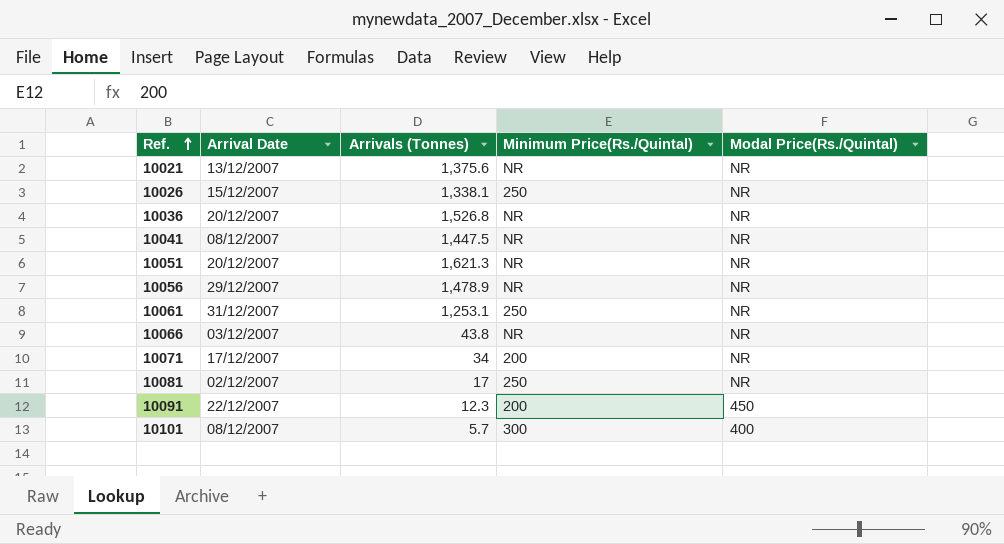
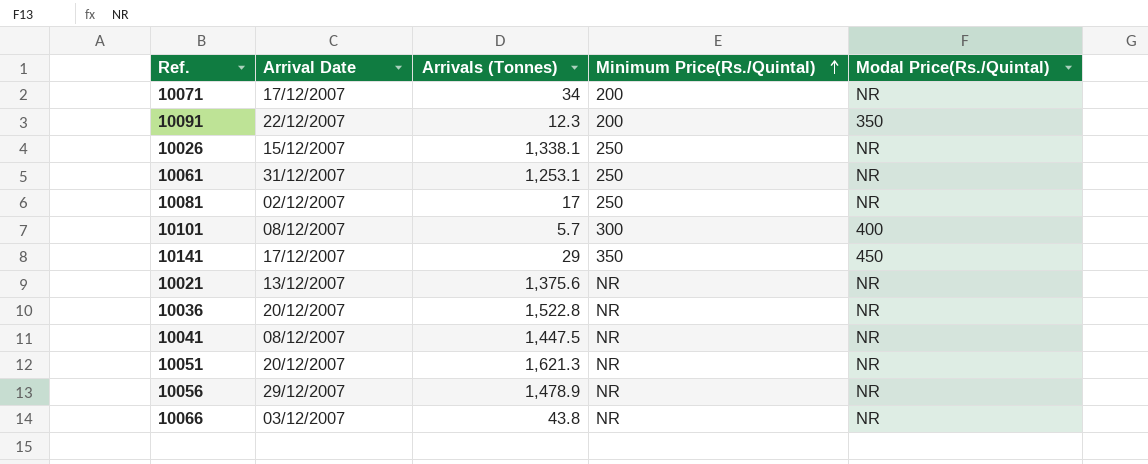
row order: Ref. ascending -> Minimum Price(Rs./Quintal) ascending
10091 | Modal Price(Rs./Quintal): 450 -> 350
row 10141: none -> 17/12/2007 | 29 | 350 | 450
10036 | Arrivals (Tonnes): 1,526.8 -> 1,522.8

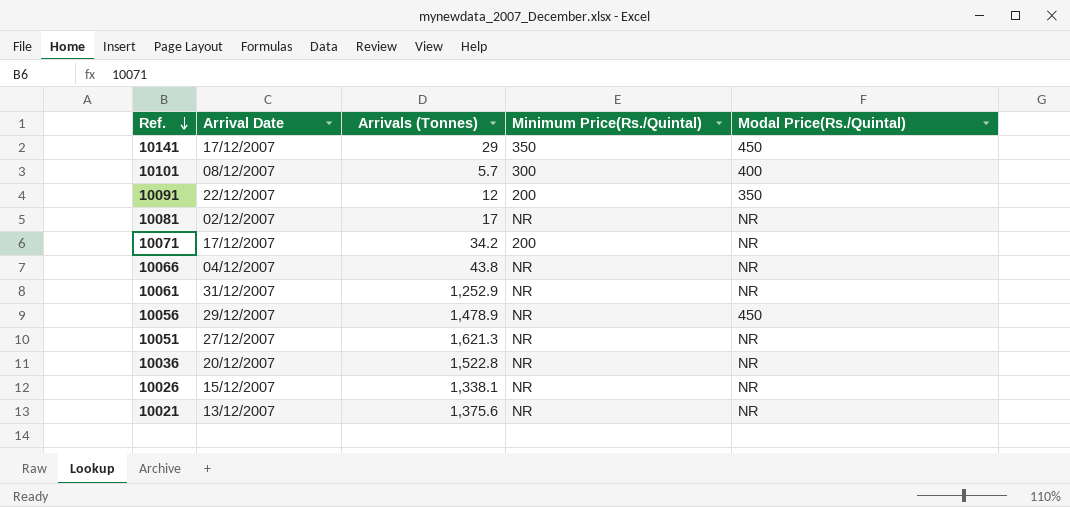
row order: Minimum Price(Rs./Quintal) ascending -> Ref. descending
row 10041: 08/12/2007 | 1,447.5 | NR | NR -> none
10091 | Arrivals (Tonnes): 12.3 -> 12
10081 | Minimum Price(Rs./Quintal): 250 -> NR
10071 | Arrivals (Tonnes): 34 -> 34.2
10066 | Arrival Date: 03/12/2007 -> 04/12/2007
10061 | Arrivals (Tonnes): 1,253.1 -> 1,252.9
10061 | Minimum Price(Rs./Quintal): 250 -> NR
10056 | Modal Price(Rs./Quintal): NR -> 450
10051 | Arrival Date: 20/12/2007 -> 27/12/2007
10026 | Minimum Price(Rs./Quintal): 250 -> NR

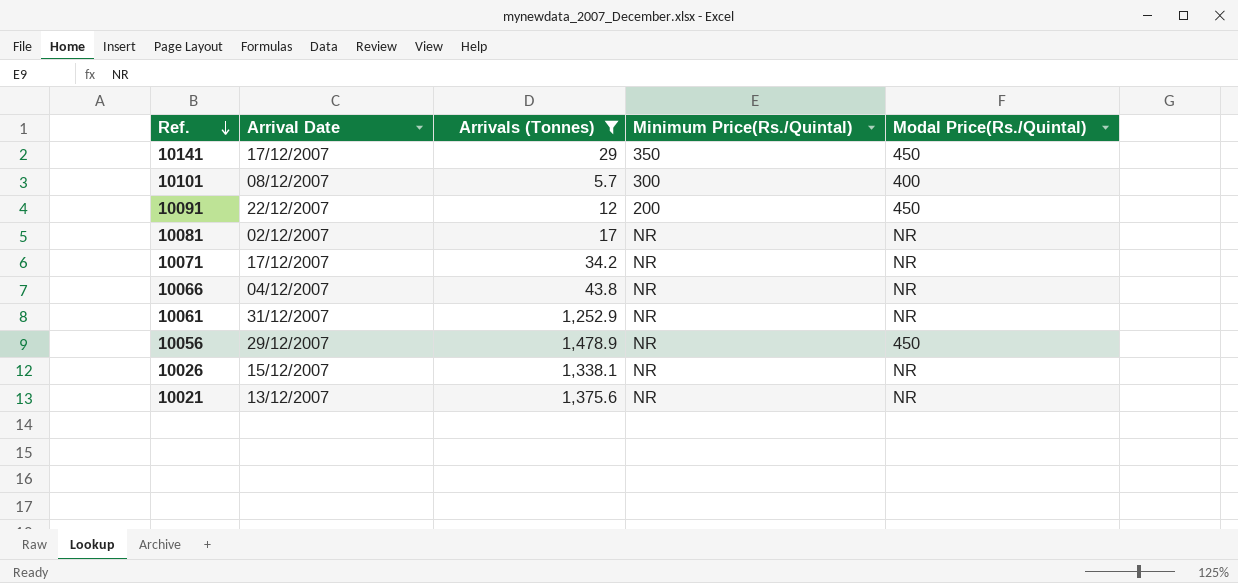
filter: none -> Arrivals (Tonnes) <= 1,478.9
10091 | Modal Price(Rs./Quintal): 350 -> 450
10071 | Minimum Price(Rs./Quintal): 200 -> NR

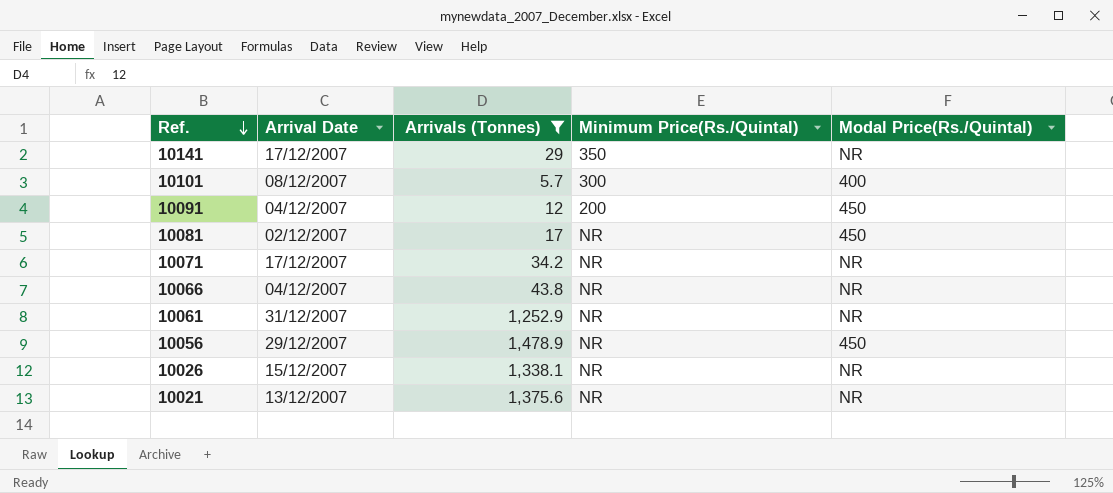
10141 | Modal Price(Rs./Quintal): 450 -> NR
10091 | Arrival Date: 22/12/2007 -> 04/12/2007
10081 | Modal Price(Rs./Quintal): NR -> 450

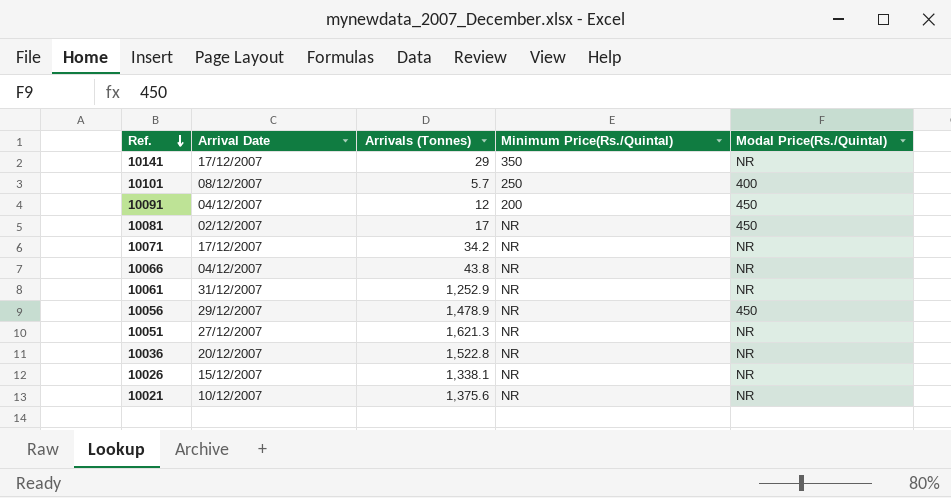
filter: Arrivals (Tonnes) <= 1,478.9 -> none
10101 | Minimum Price(Rs./Quintal): 300 -> 250
10021 | Arrival Date: 13/12/2007 -> 10/12/2007

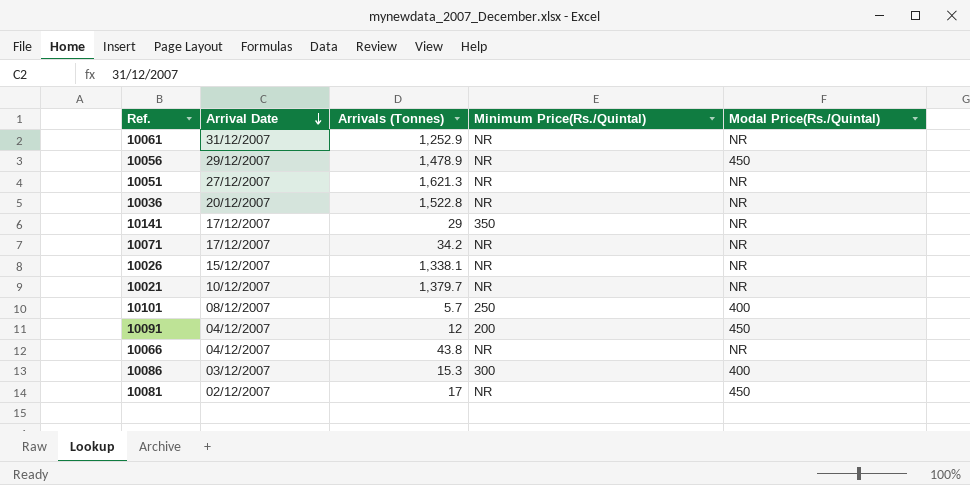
row order: Ref. descending -> Arrival Date descending
10021 | Arrivals (Tonnes): 1,375.6 -> 1,379.7
row 10086: none -> 03/12/2007 | 15.3 | 300 | 400

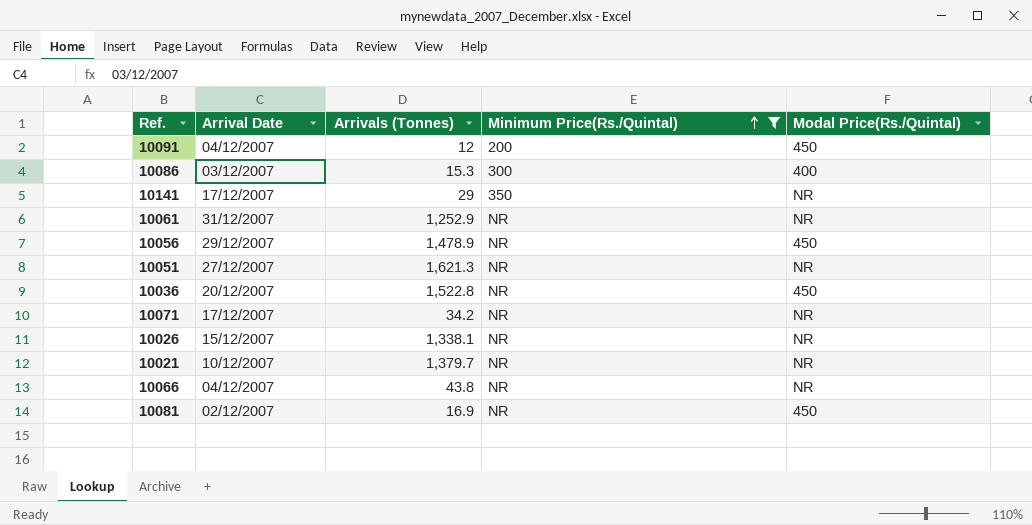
filter: none -> Minimum Price(Rs./Quintal) != 250
row order: Arrival Date descending -> Minimum Price(Rs./Quintal) ascending
10036 | Modal Price(Rs./Quintal): NR -> 450
10081 | Arrivals (Tonnes): 17 -> 16.9

